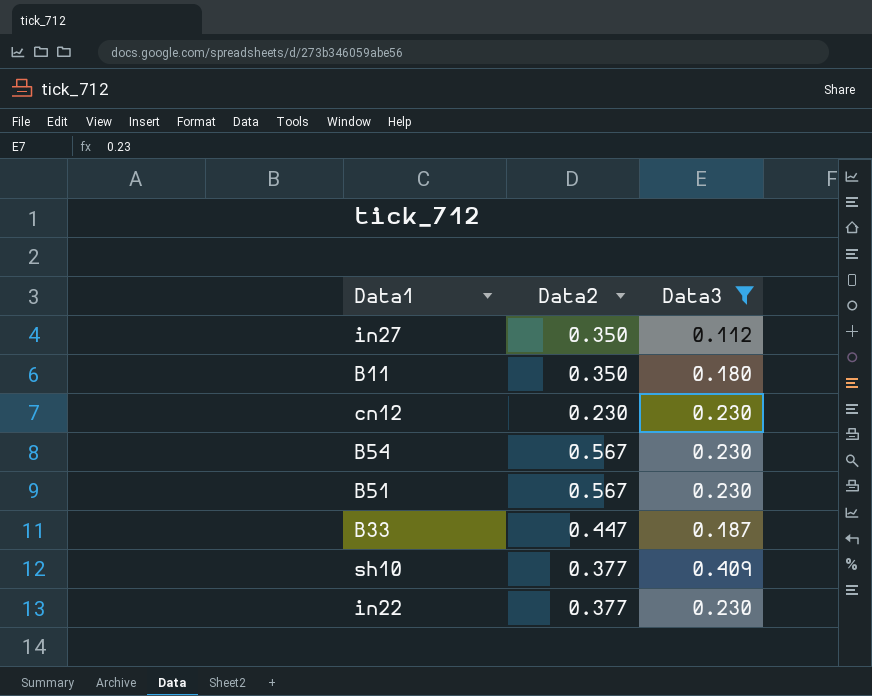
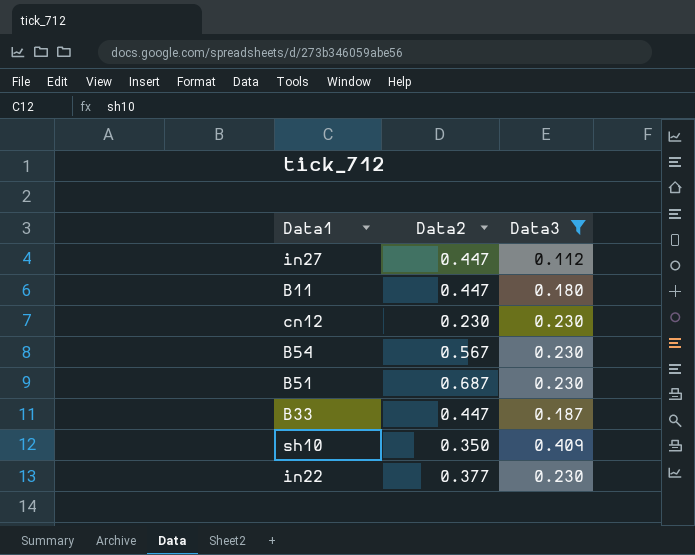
in27 | Data2: 0.350 -> 0.447
B11 | Data2: 0.350 -> 0.447
B51 | Data2: 0.567 -> 0.687
sh10 | Data2: 0.377 -> 0.350

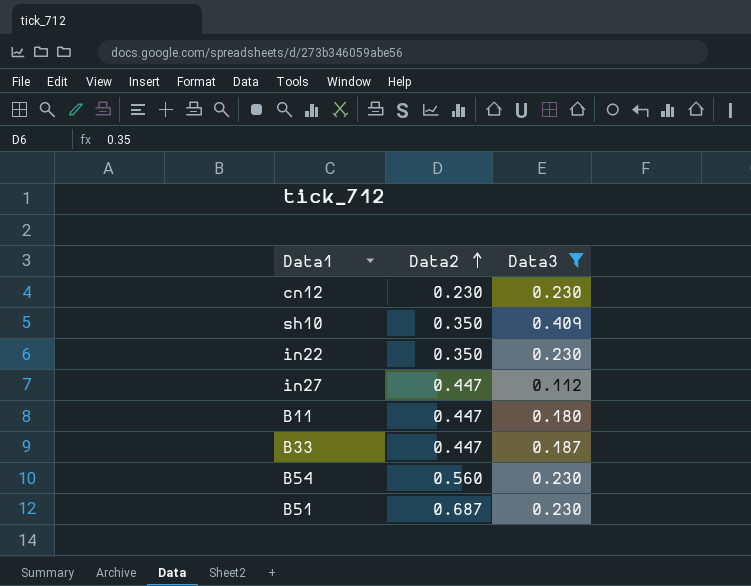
row order: none -> Data2 ascending
in22 | Data2: 0.377 -> 0.350
B54 | Data2: 0.567 -> 0.560

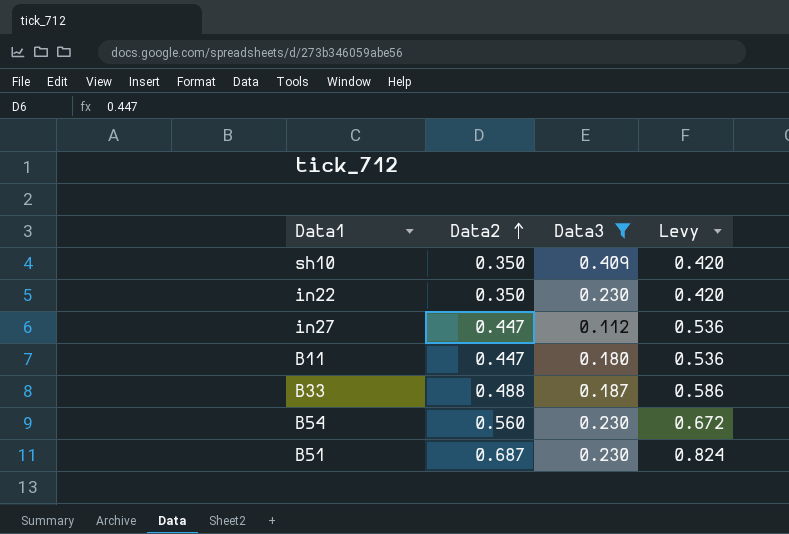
column Levy | formula: none -> [Data2] * 1.2
row cn12: 0.230 | 0.230 -> none
B33 | Data2: 0.447 -> 0.488

